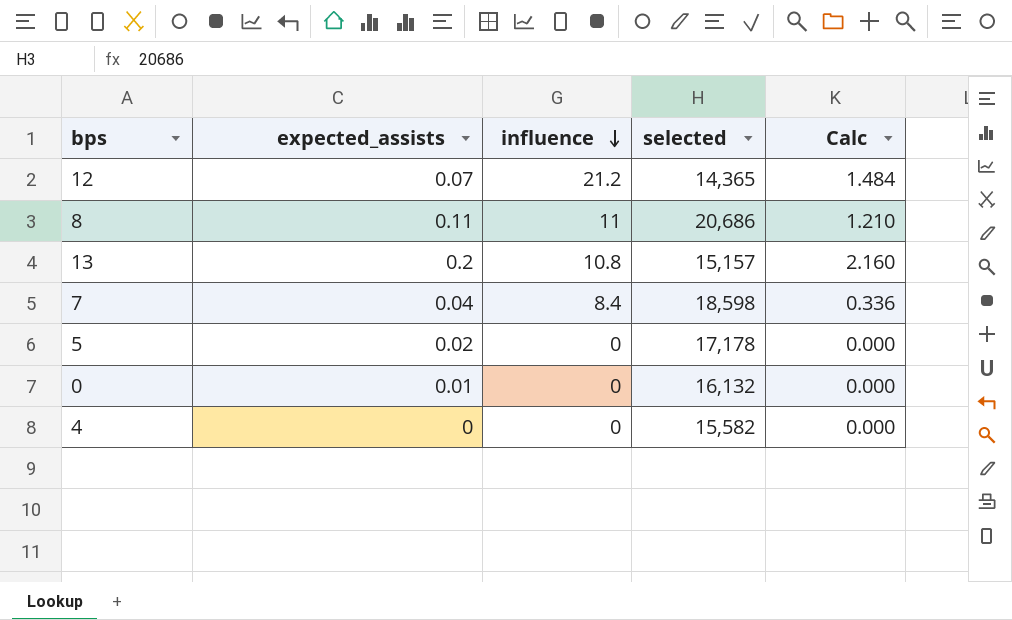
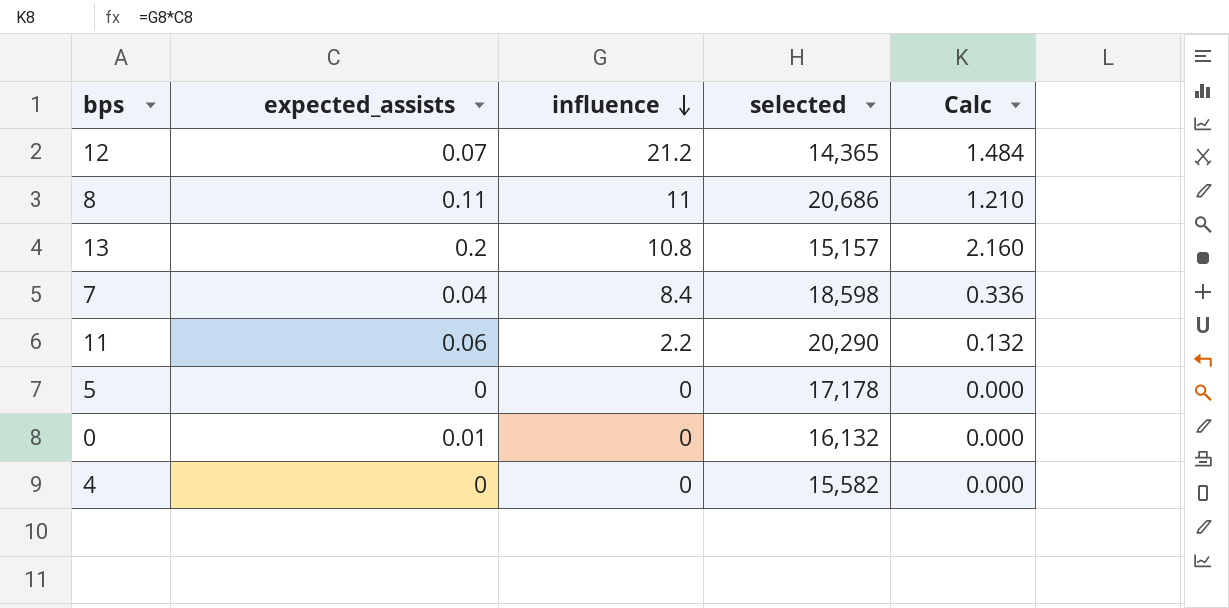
row 11: none -> 0.06 | 2.2 | 20,290 | 0.132
5 | expected_assists: 0.02 -> 0

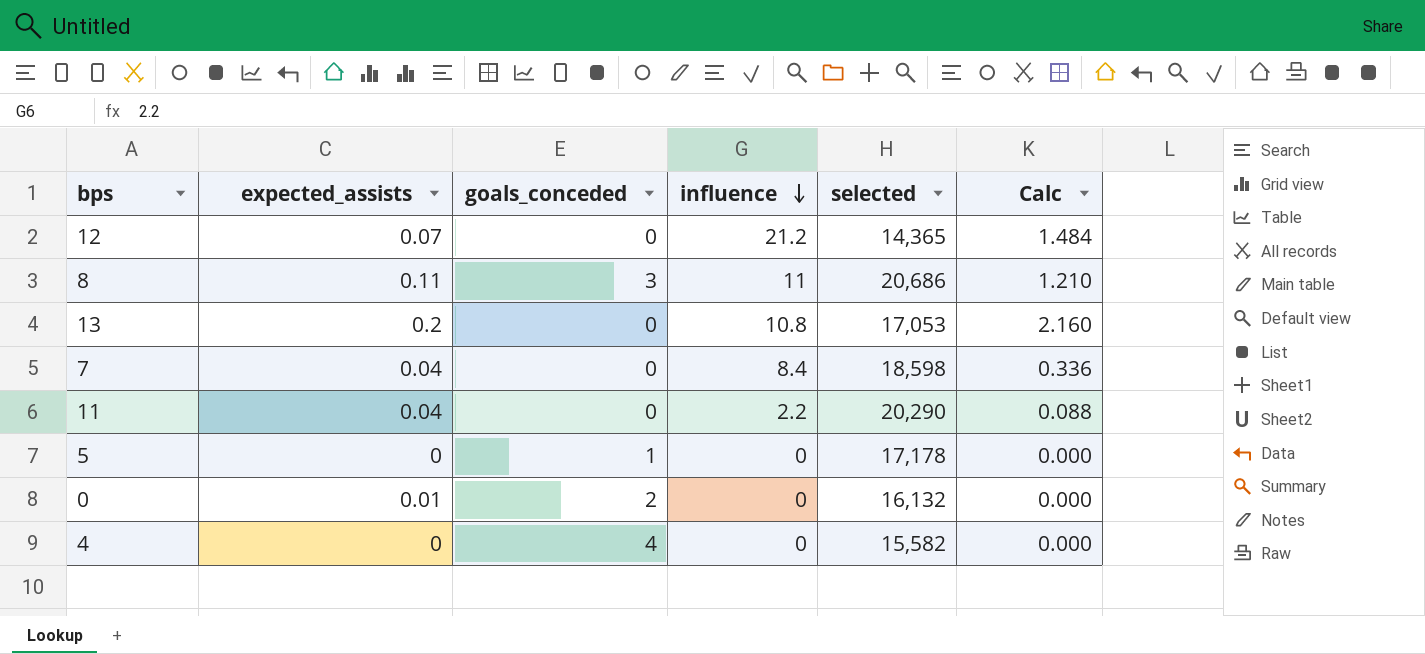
column goals_conceded | position: none -> 3
13 | selected: 15,157 -> 17,053
11 | expected_assists: 0.06 -> 0.04
11 | Calc: 0.132 -> 0.088

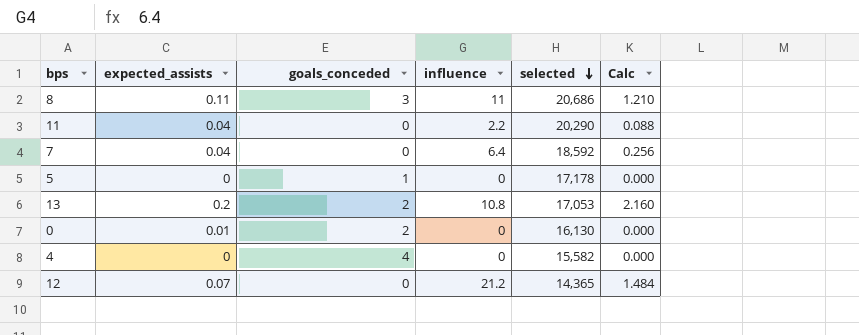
row order: influence descending -> selected descending
7 | influence: 8.4 -> 6.4
7 | selected: 18,598 -> 18,592
7 | Calc: 0.336 -> 0.256
13 | goals_conceded: 0 -> 2
0 | selected: 16,132 -> 16,130

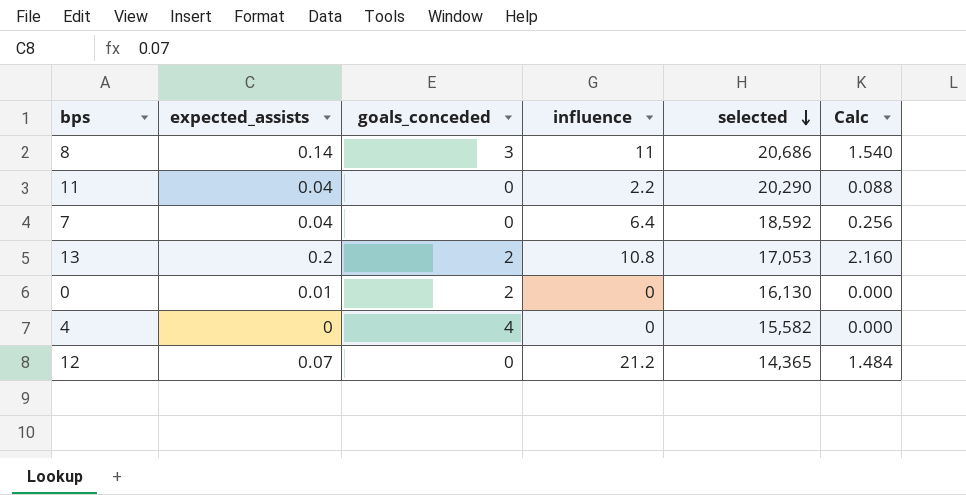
row 5: 0 | 1 | 0 | 17,178 | 0.000 -> none
8 | expected_assists: 0.11 -> 0.14
8 | Calc: 1.210 -> 1.540

